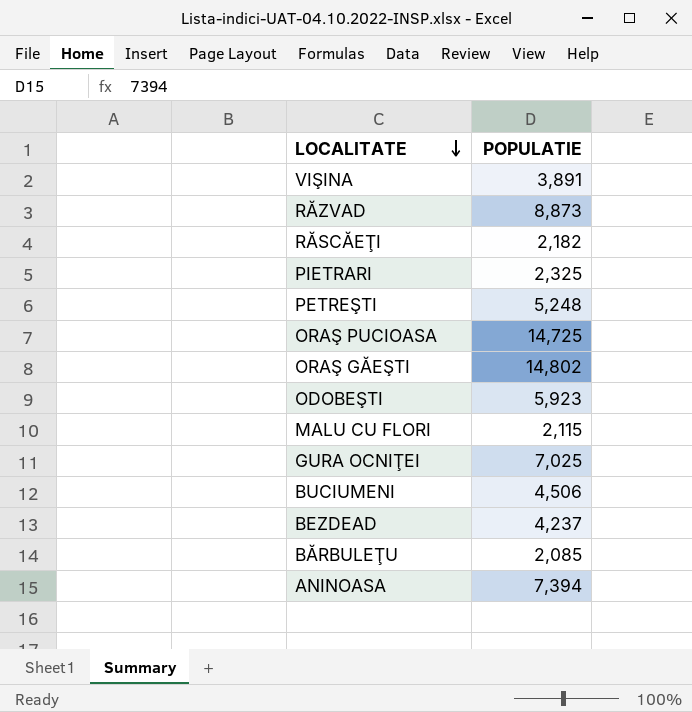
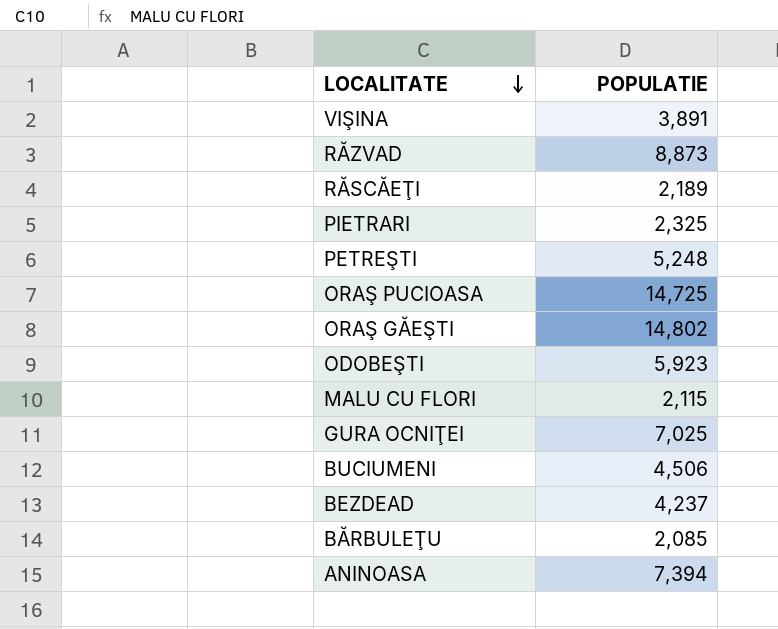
RĂSCĂEŢI | POPULATIE: 2,182 -> 2,189

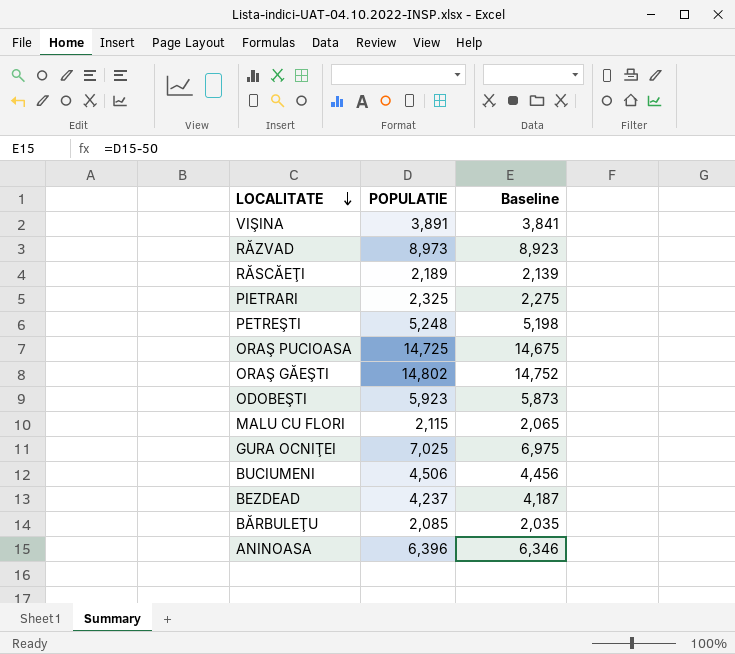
column Baseline | formula: none -> [POPULATIE] - 50
RĂZVAD | POPULATIE: 8,873 -> 8,973
ANINOASA | POPULATIE: 7,394 -> 6,396

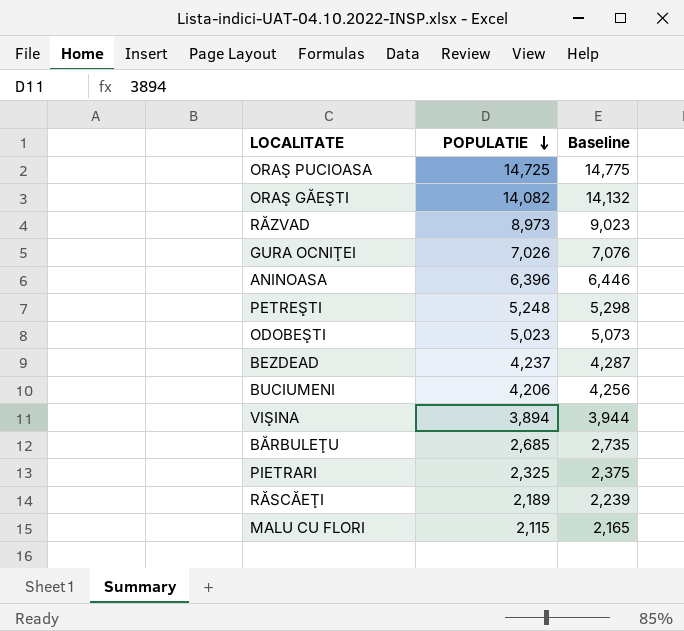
row order: LOCALITATE descending -> POPULATIE descending
column Baseline | formula: [POPULATIE] - 50 -> [POPULATIE] + 50
ORAŞ GĂEŞTI | POPULATIE: 14,802 -> 14,082
GURA OCNIŢEI | POPULATIE: 7,025 -> 7,026
ODOBEŞTI | POPULATIE: 5,923 -> 5,023
BUCIUMENI | POPULATIE: 4,506 -> 4,206
VIŞINA | POPULATIE: 3,891 -> 3,894
BĂRBULEŢU | POPULATIE: 2,085 -> 2,685

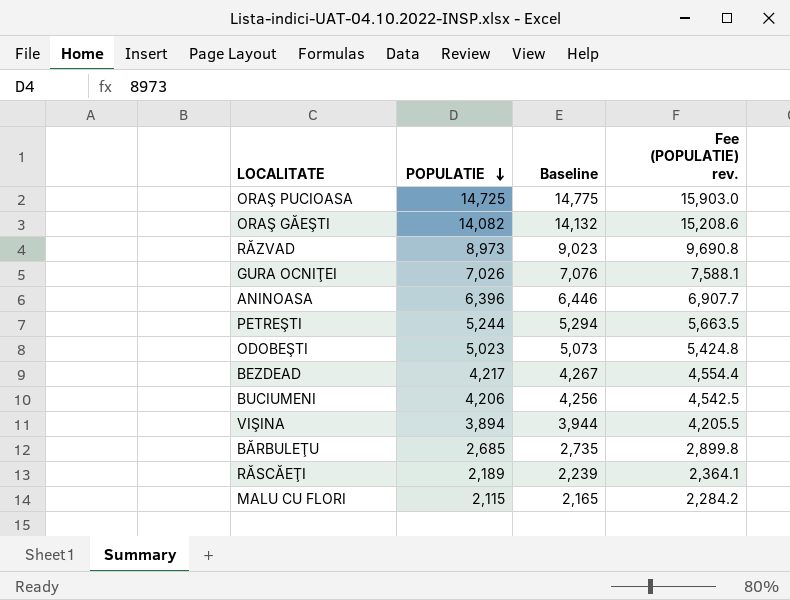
column Fee (POPULATIE) rev. | formula: none -> [POPULATIE] * 1.08
row PIETRARI: 2,325 | 2,375 -> none
PETREŞTI | POPULATIE: 5,248 -> 5,244
PETREŞTI | Baseline: 5,298 -> 5,294
BEZDEAD | POPULATIE: 4,237 -> 4,217
BEZDEAD | Baseline: 4,287 -> 4,267

